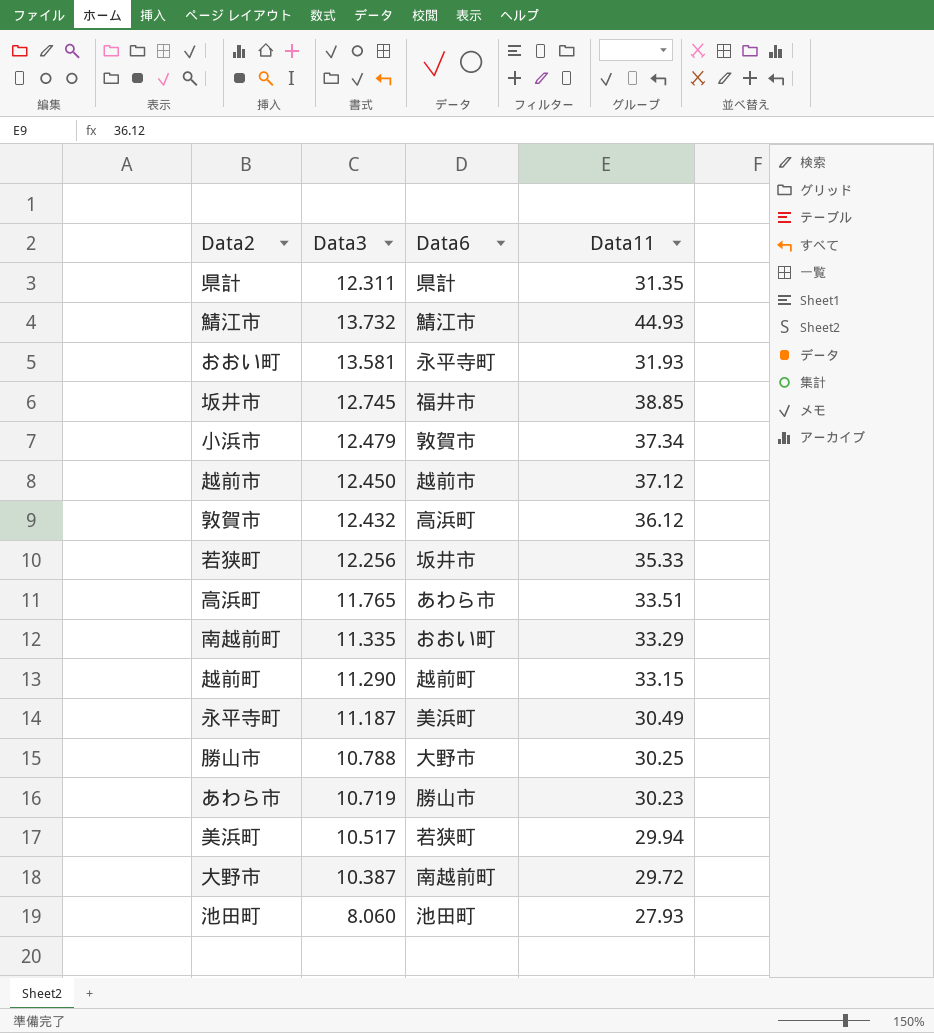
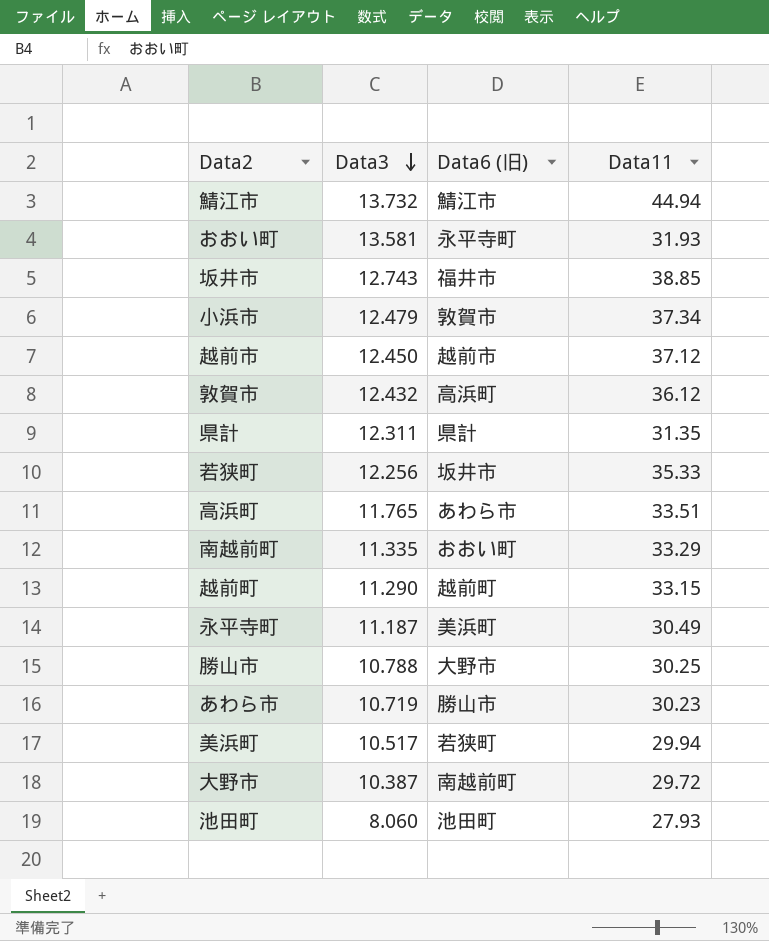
row order: none -> Data3 descending
column name: Data6 -> Data6 (旧)
鯖江市 | Data11: 44.93 -> 44.94
坂井市 | Data3: 12.745 -> 12.743

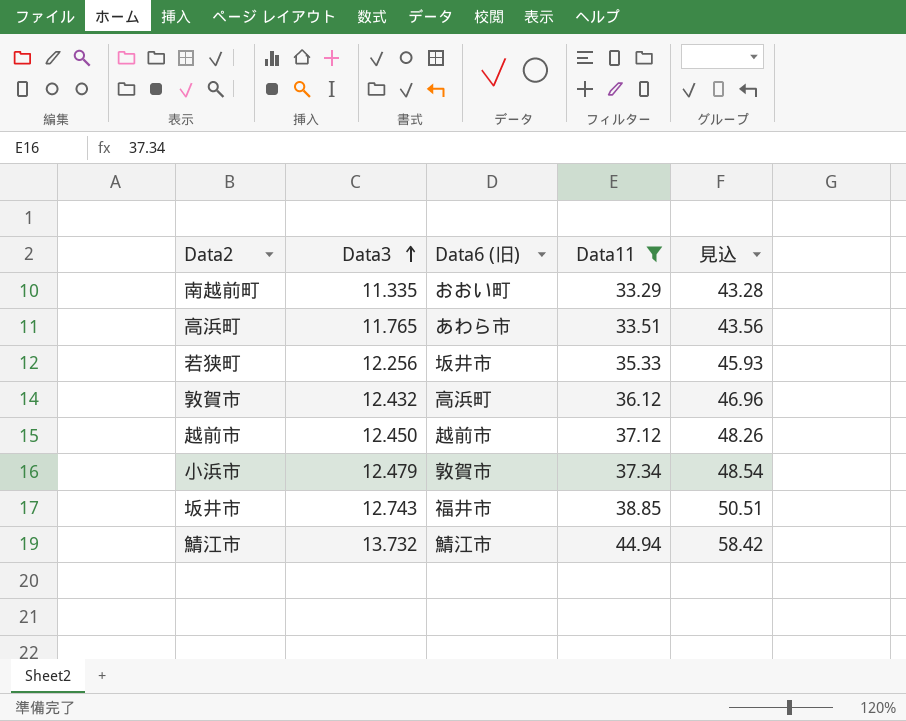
filter: none -> Data11 >= 33.29
row order: Data3 descending -> Data3 ascending
column 見込 | formula: none -> [Data11] * 1.3

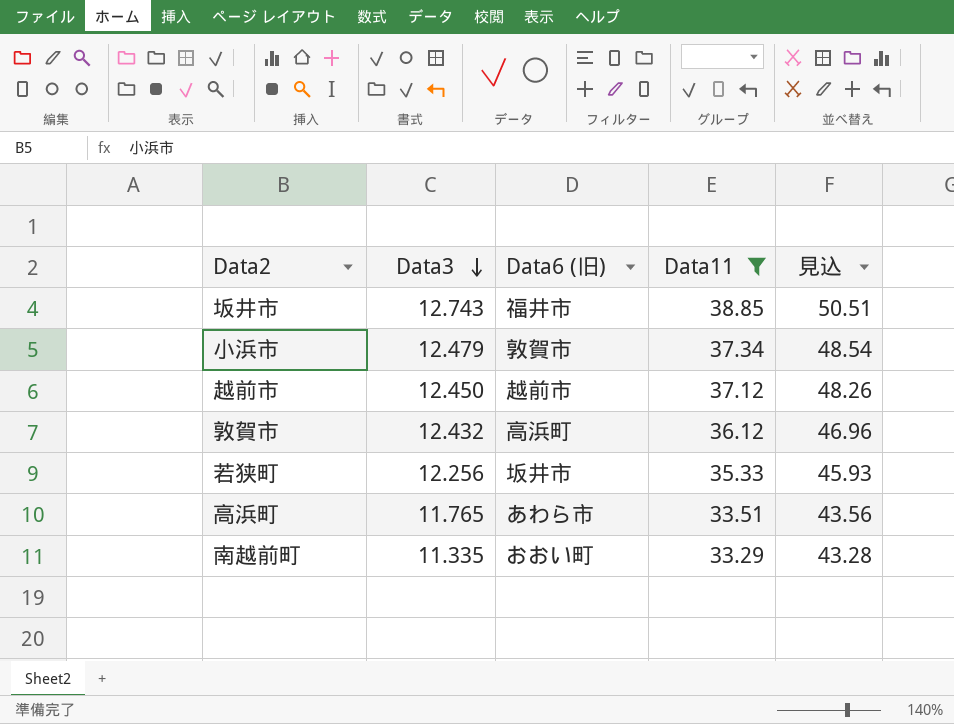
row order: Data3 ascending -> Data3 descending
row 鯖江市: 13.732 | 鯖江市 | 44.94 | 58.42 -> none

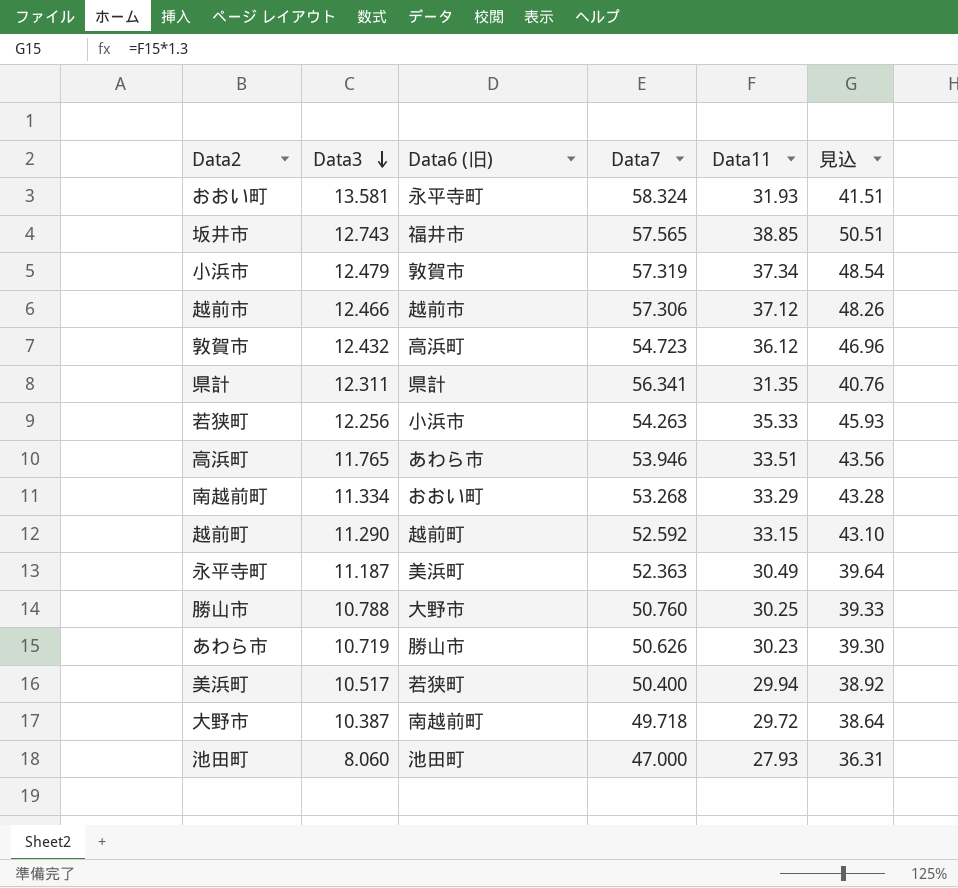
filter: Data11 >= 33.29 -> none
column Data7 | position: none -> 4
越前市 | Data3: 12.450 -> 12.466
若狭町 | Data6 (旧): 坂井市 -> 小浜市
南越前町 | Data3: 11.335 -> 11.334

